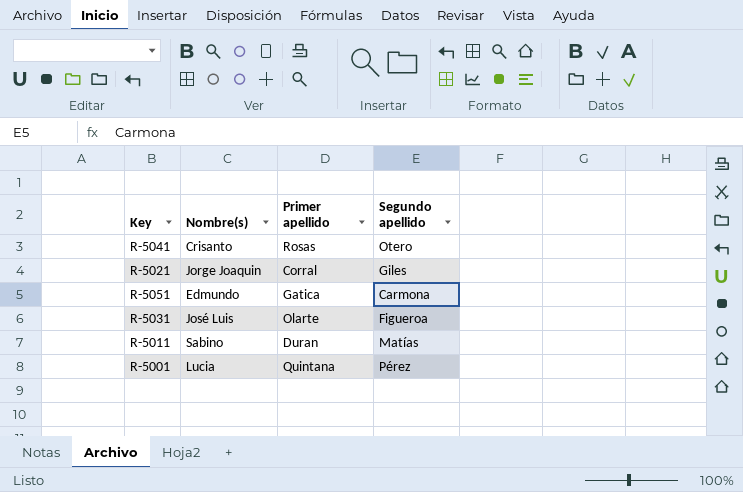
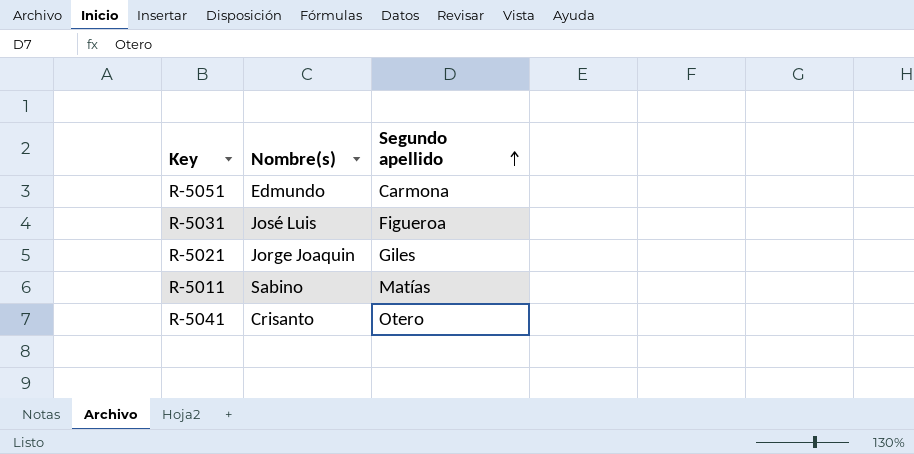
row order: none -> Segundo apellido ascending
column Primer apellido | position: 3 -> none
row R-5001: Lucia | Quintana | Pérez -> none

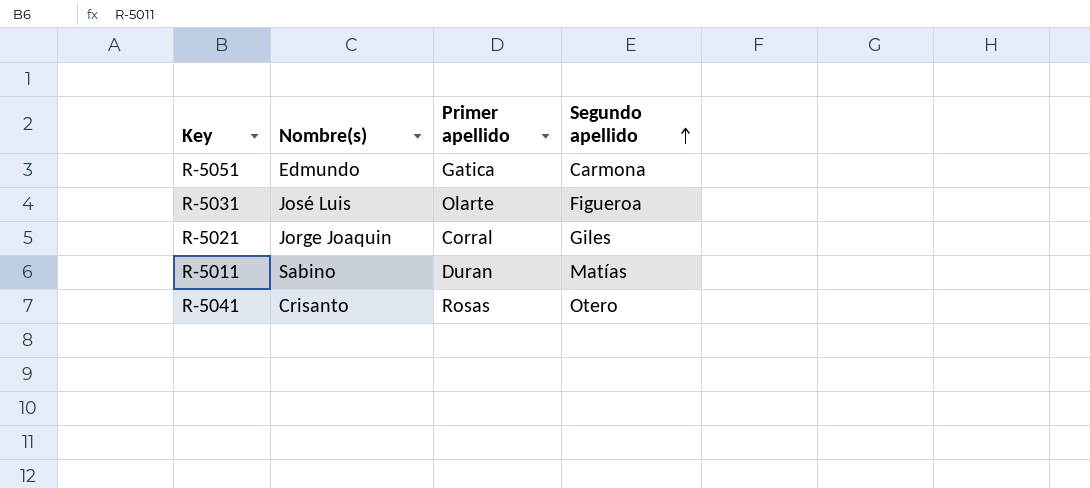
column Primer apellido | position: none -> 3

